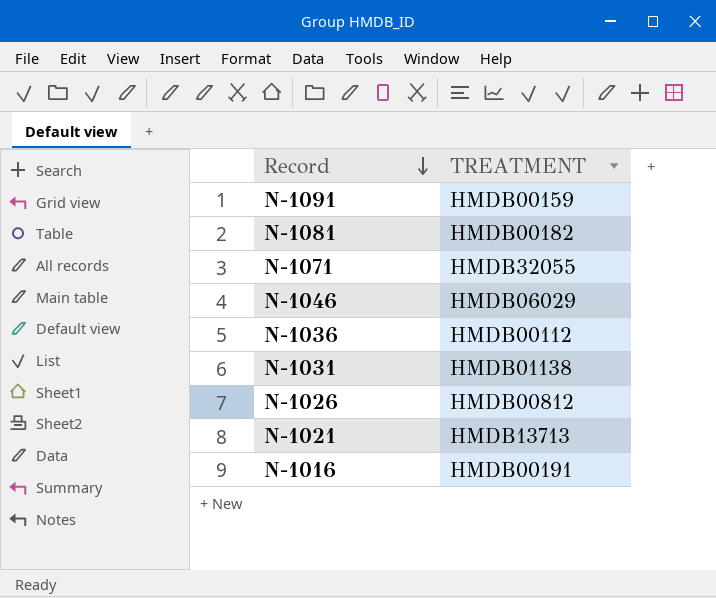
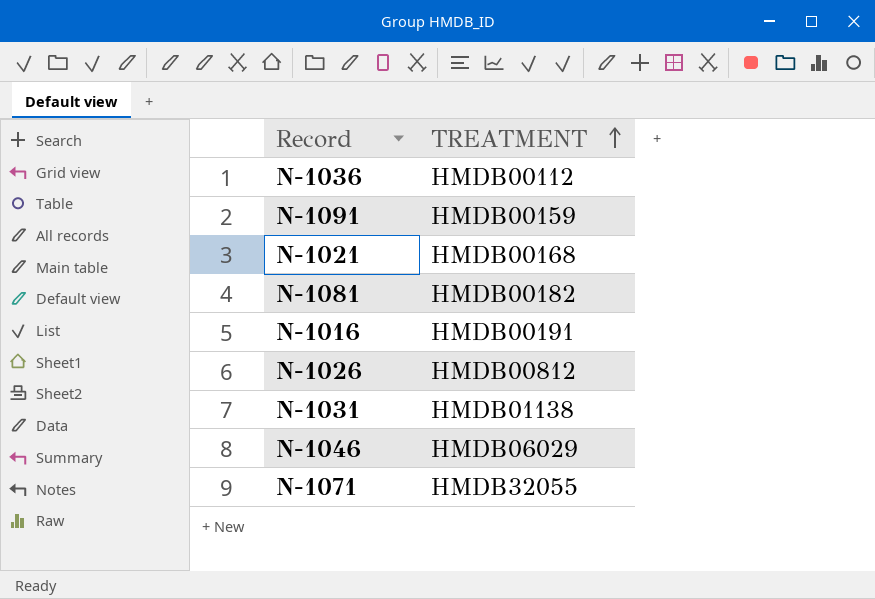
row order: Record descending -> TREATMENT ascending
N-1021 | TREATMENT: HMDB13713 -> HMDB00168

